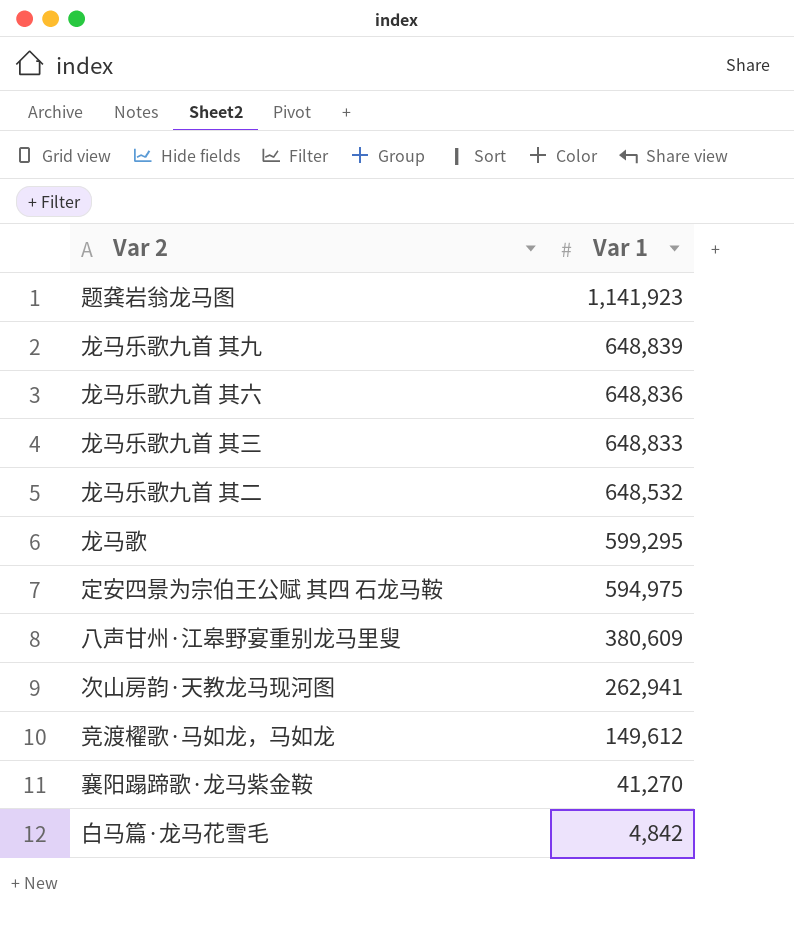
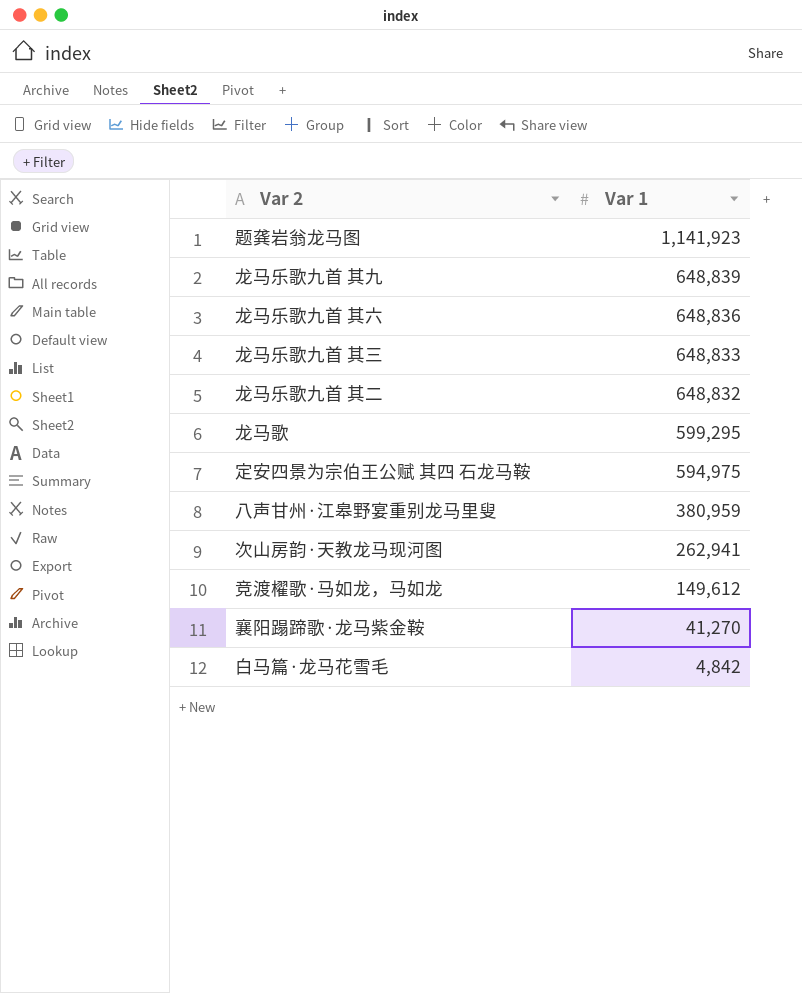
龙马乐歌九首 其二 | Var 1: 648,532 -> 648,832
八声甘州·江皋野宴重别龙马里叟 | Var 1: 380,609 -> 380,959

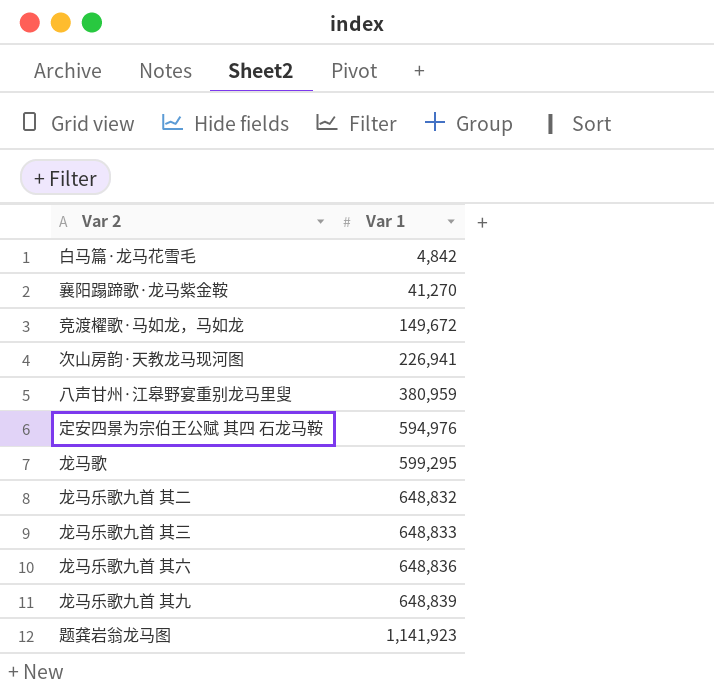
row order: Var 1 descending -> Var 1 ascending
竞渡櫂歌·马如龙，马如龙 | Var 1: 149,612 -> 149,672
次山房韵·天教龙马现河图 | Var 1: 262,941 -> 226,941
定安四景为宗伯王公赋 其四 石龙马鞍 | Var 1: 594,975 -> 594,976

